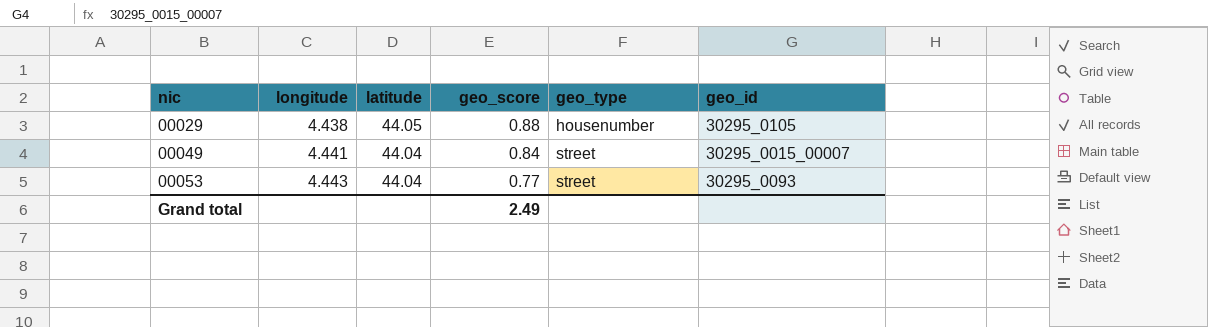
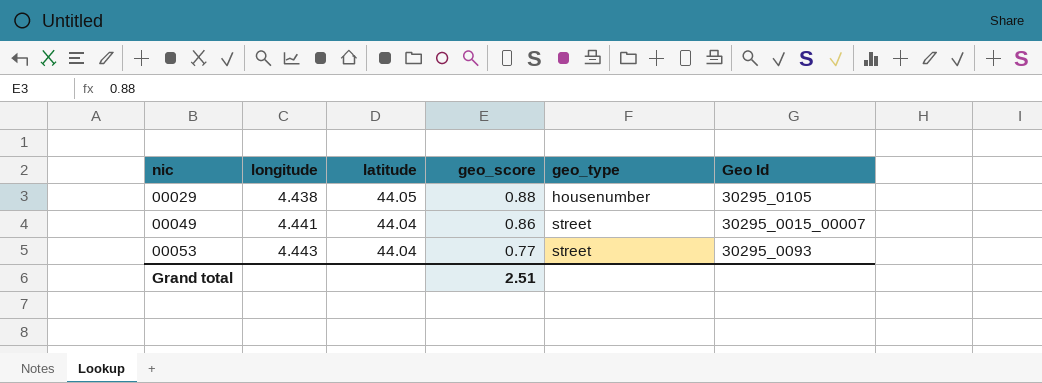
column name: geo_id -> Geo Id
00049 | geo_score: 0.84 -> 0.86
Grand total | geo_score: 2.49 -> 2.51

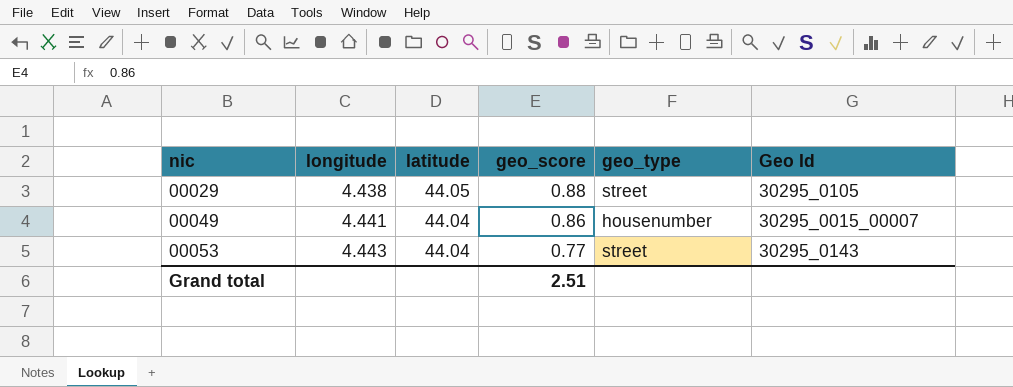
00029 | geo_type: housenumber -> street
00049 | geo_type: street -> housenumber
00053 | Geo Id: 30295_0093 -> 30295_0143

